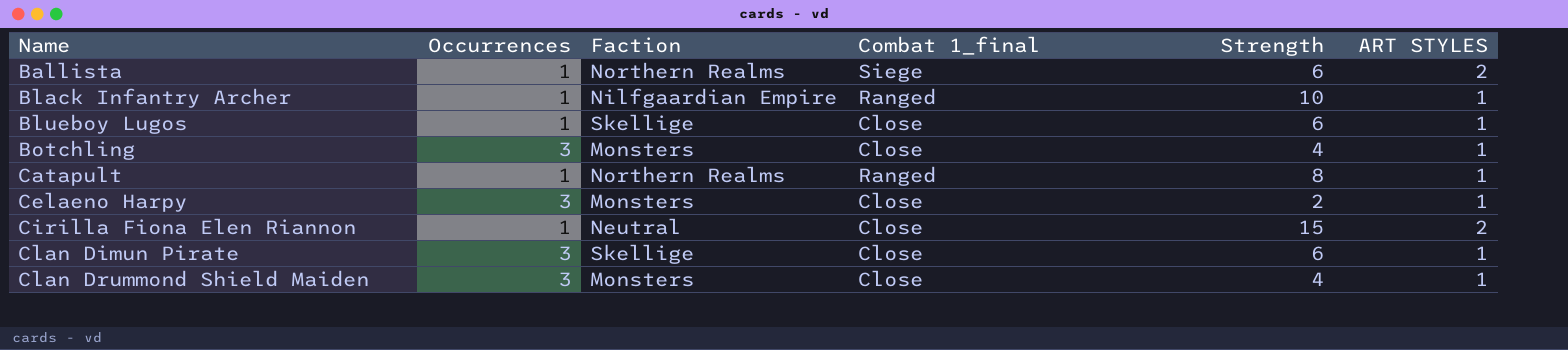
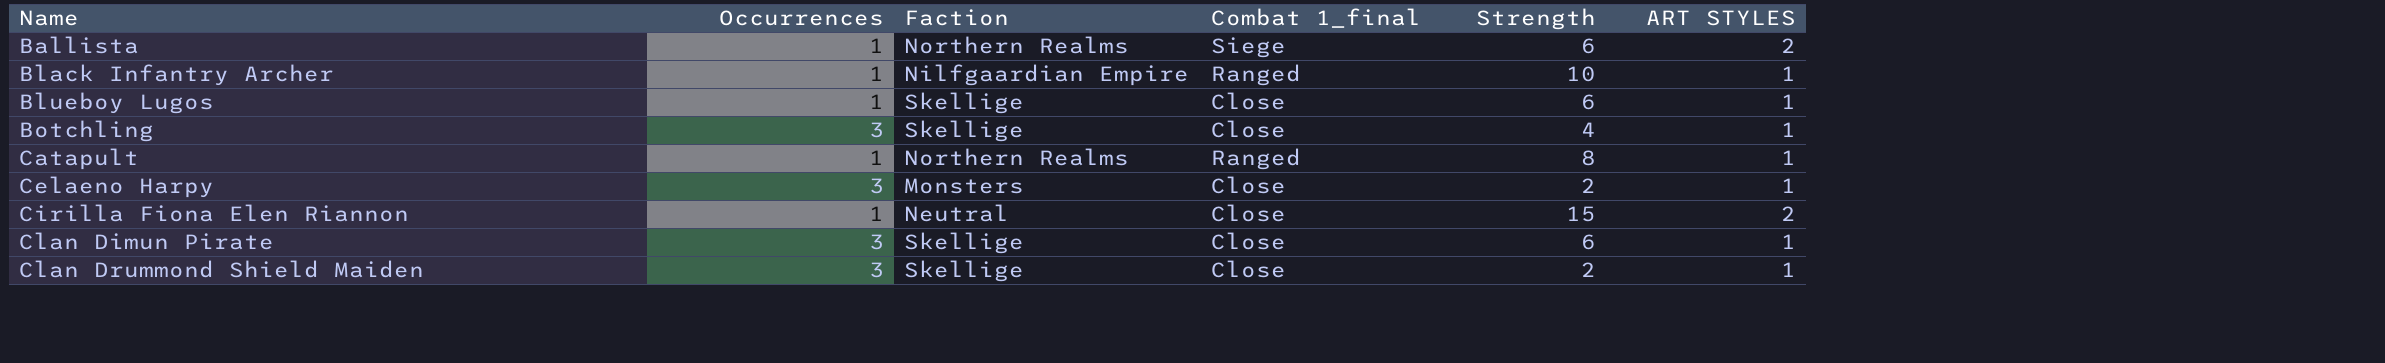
Botchling | Faction: Monsters -> Skellige
Clan Drummond Shield Maiden | Faction: Monsters -> Skellige
Clan Drummond Shield Maiden | Strength: 4 -> 2

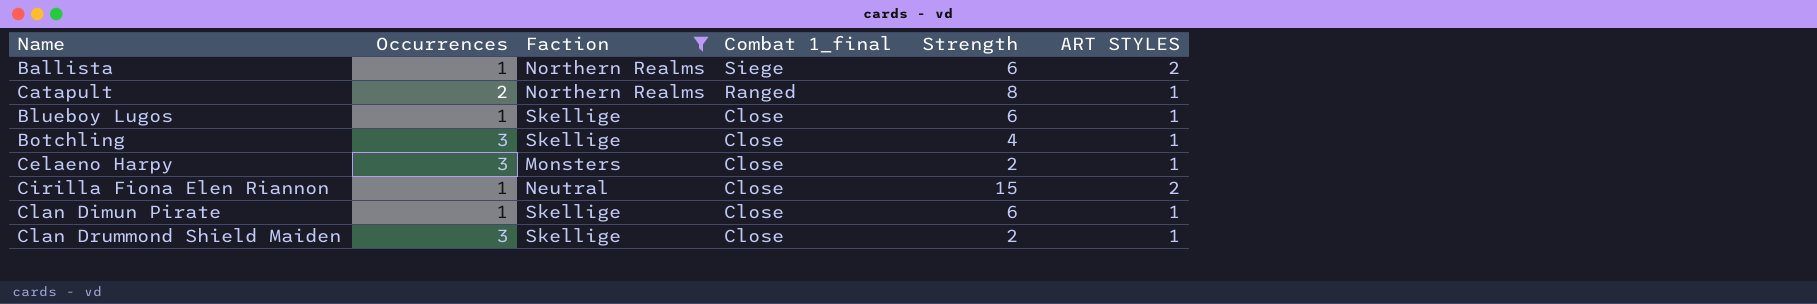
filter: none -> Faction != Nilfgaardian Empire
row order: Name ascending -> Combat 1_final descending
Catapult | Occurrences: 1 -> 2
Clan Dimun Pirate | Occurrences: 3 -> 1

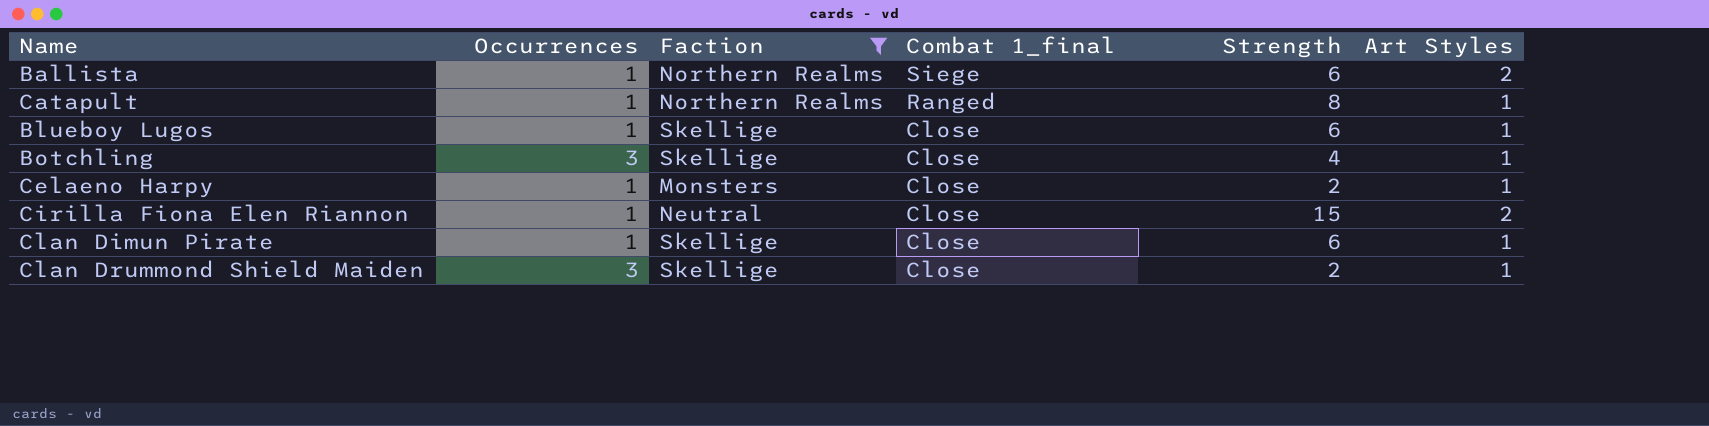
column name: ART STYLES -> Art Styles
Catapult | Occurrences: 2 -> 1
Celaeno Harpy | Occurrences: 3 -> 1

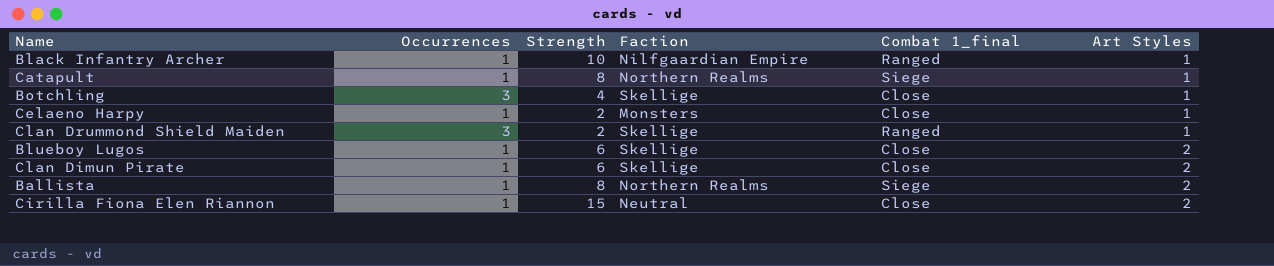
filter: Faction != Nilfgaardian Empire -> none
row order: Combat 1_final descending -> Art Styles ascending
column Strength | position: 5 -> 3
Catapult | Combat 1_final: Ranged -> Siege
Clan Drummond Shield Maiden | Combat 1_final: Close -> Ranged
Blueboy Lugos | Art Styles: 1 -> 2
Clan Dimun Pirate | Art Styles: 1 -> 2
Ballista | Strength: 6 -> 8

